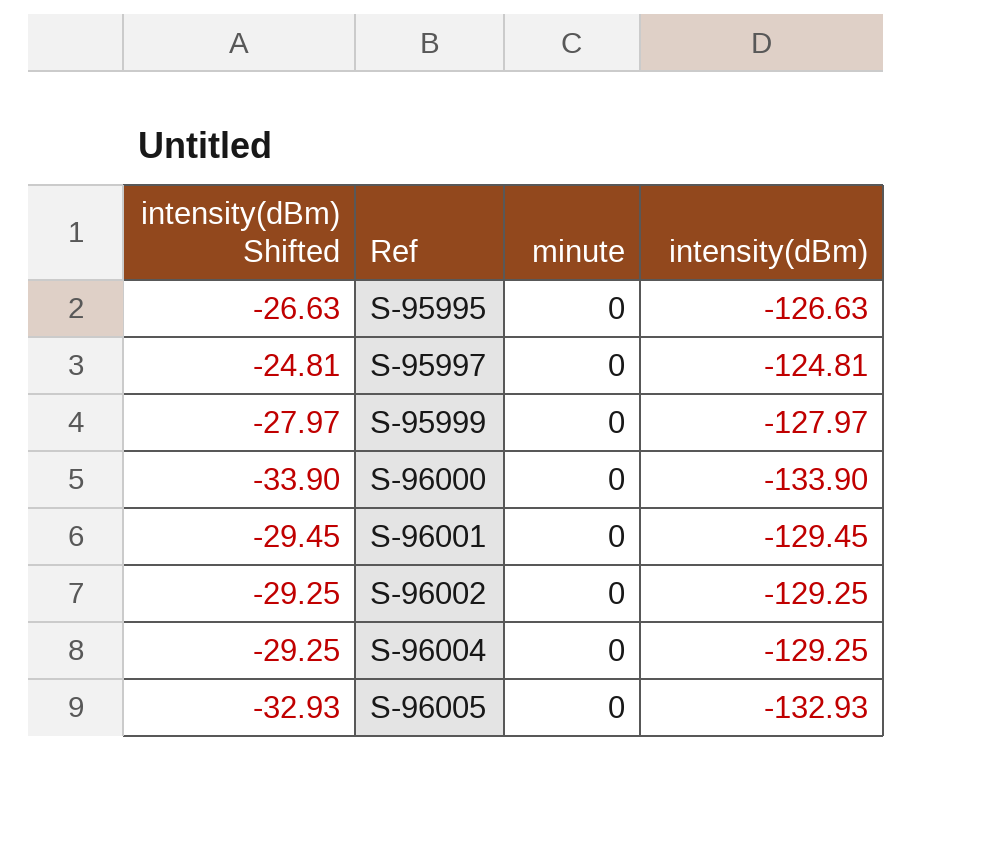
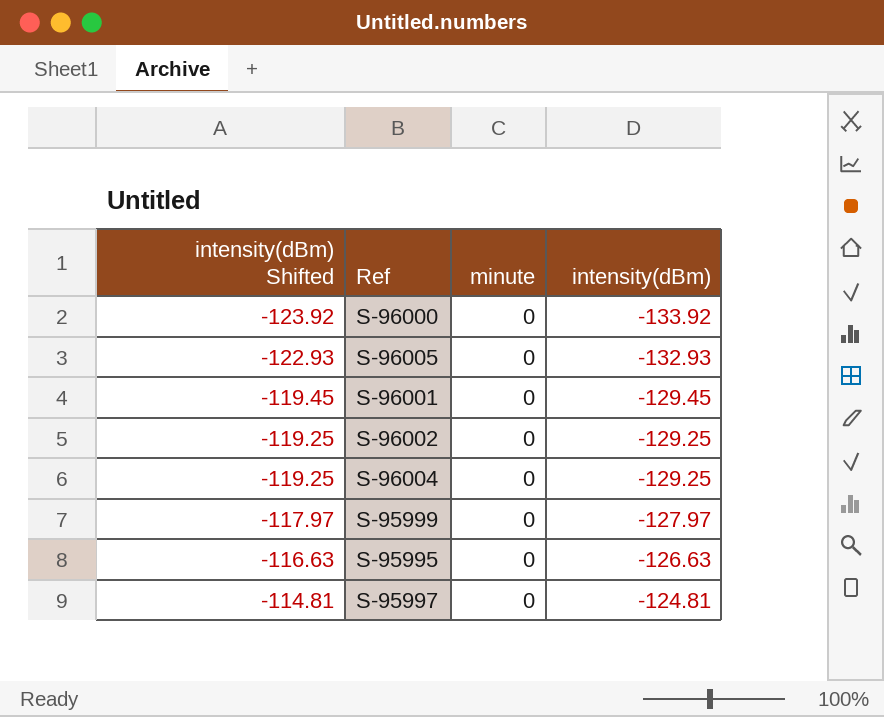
row order: Ref ascending -> intensity(dBm) Shifted ascending
column intensity(dBm) Shifted | formula: [intensity(dBm)] + 100 -> [intensity(dBm)] + 10
S-96000 | intensity(dBm): -133.90 -> -133.92

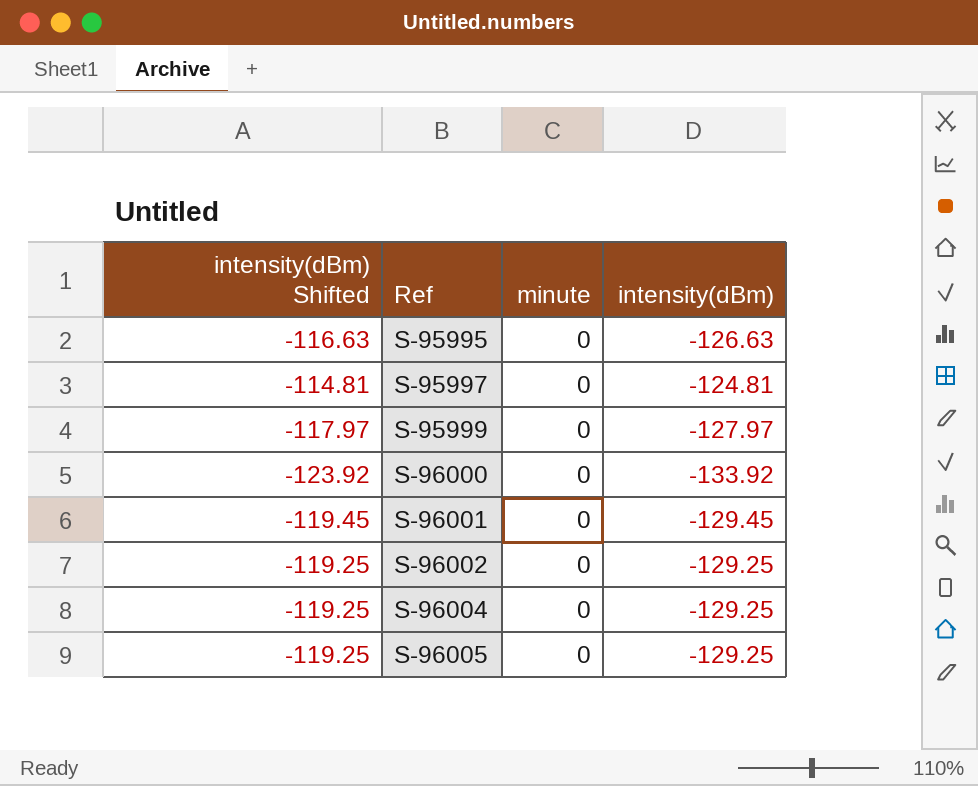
row order: intensity(dBm) Shifted ascending -> Ref ascending
S-96005 | intensity(dBm) Shifted: -122.93 -> -119.25
S-96005 | intensity(dBm): -132.93 -> -129.25

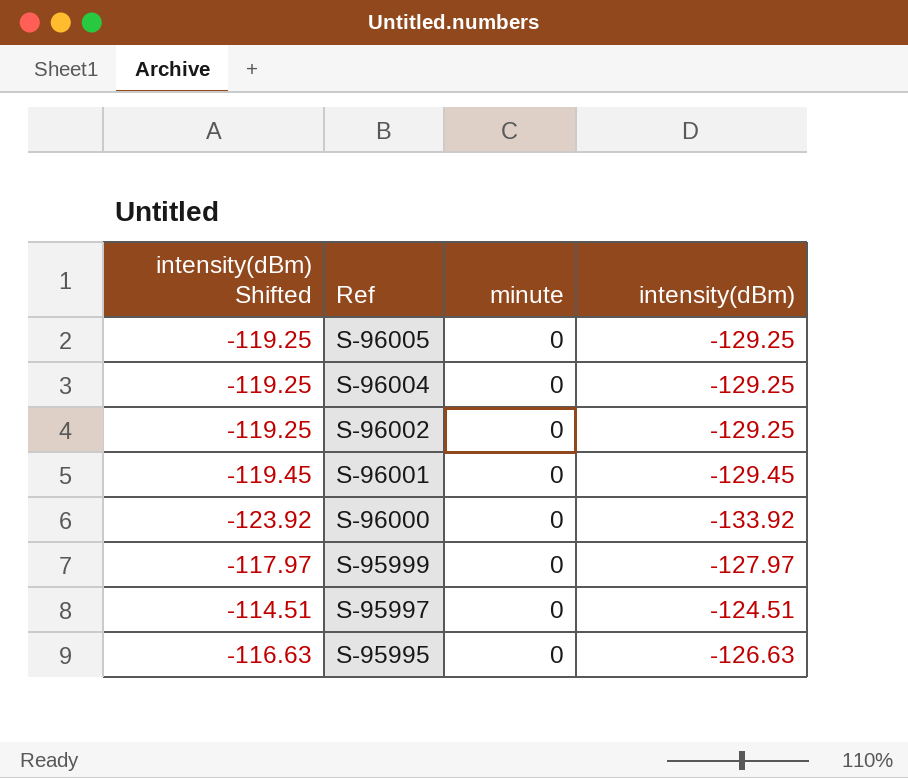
row order: Ref ascending -> Ref descending
S-95997 | intensity(dBm) Shifted: -114.81 -> -114.51
S-95997 | intensity(dBm): -124.81 -> -124.51

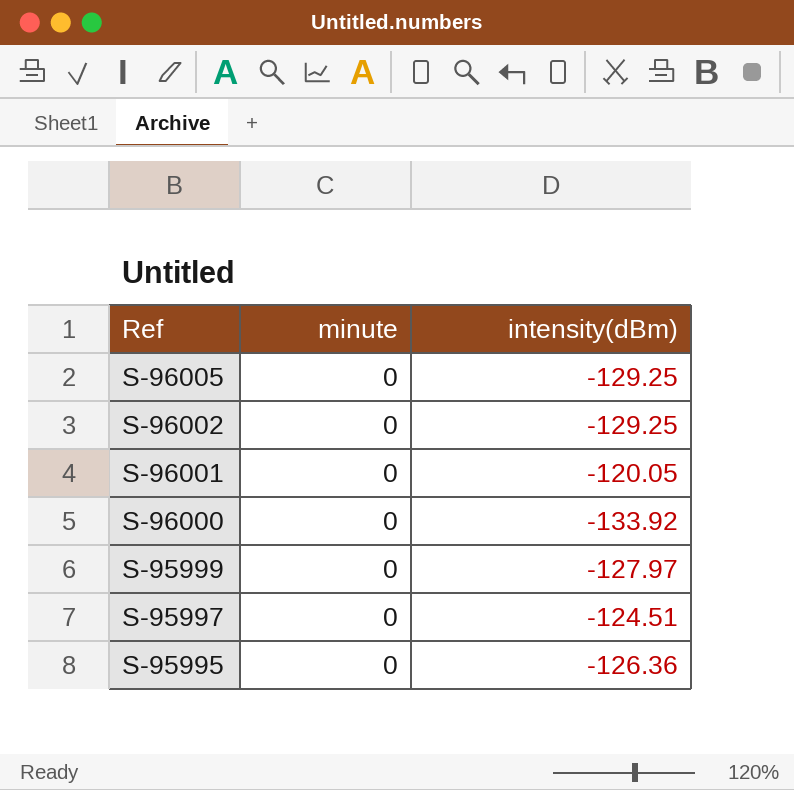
column intensity(dBm) Shifted | formula: [intensity(dBm)] + 10 -> none
row S-96004: -119.25 | 0 | -129.25 -> none
S-96001 | intensity(dBm): -129.45 -> -120.05
S-95995 | intensity(dBm): -126.63 -> -126.36

